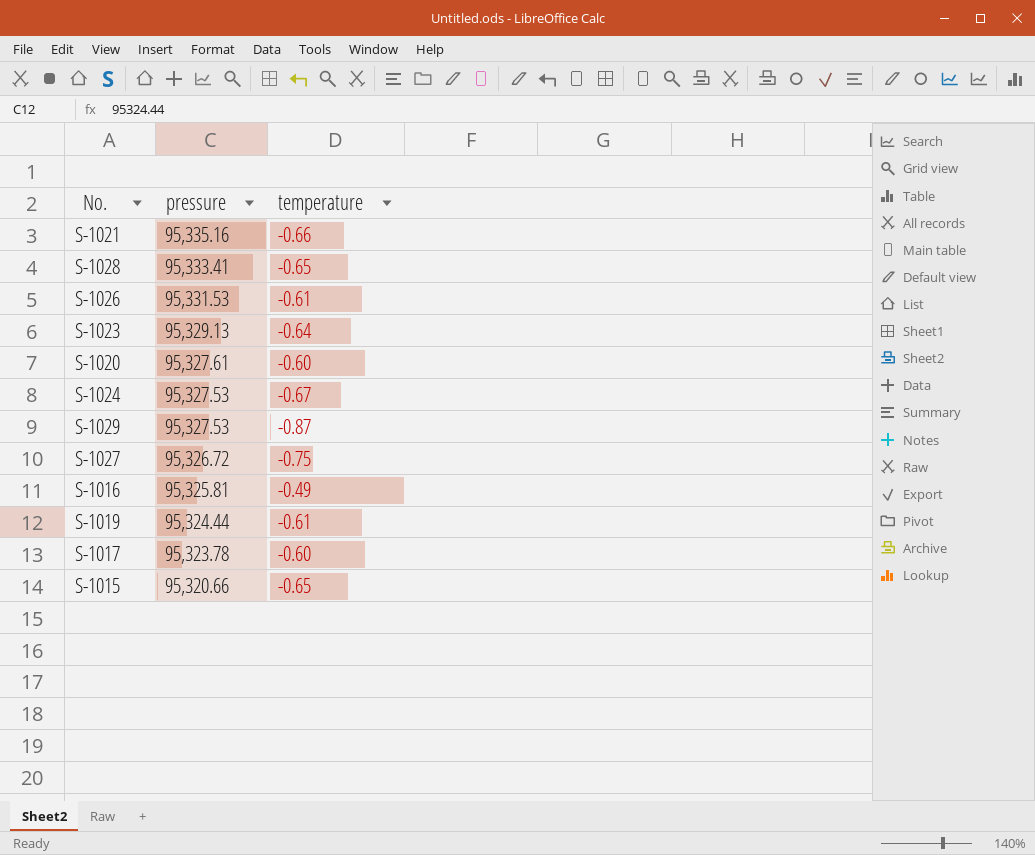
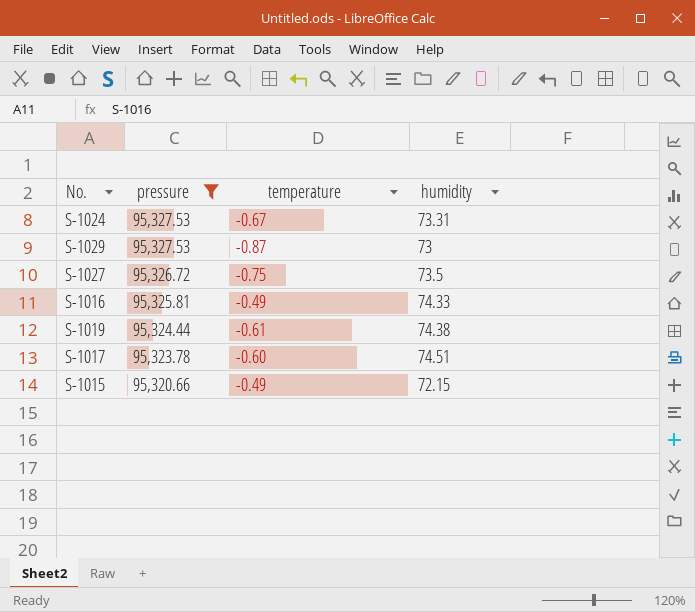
filter: none -> pressure <= 95,327.53
column humidity | position: none -> 4
S-1015 | temperature: -0.65 -> -0.49

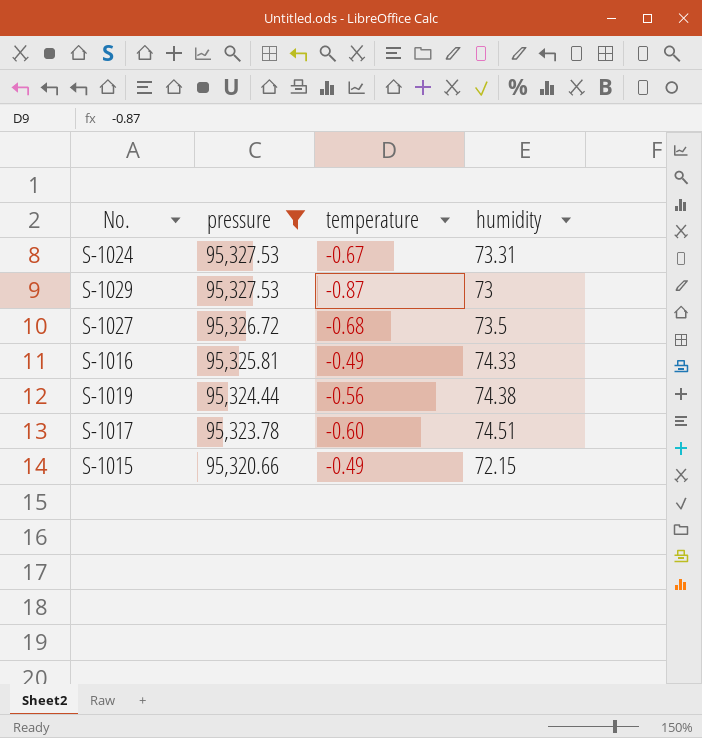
S-1027 | temperature: -0.75 -> -0.68
S-1019 | temperature: -0.61 -> -0.56

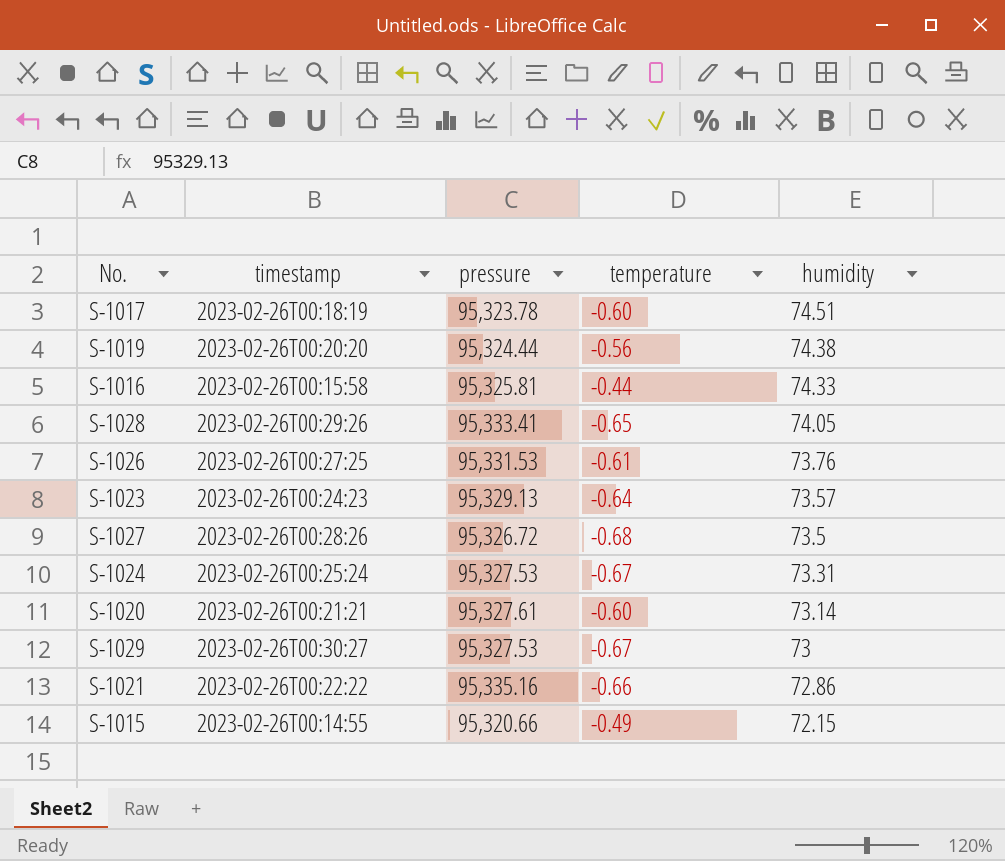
filter: pressure <= 95,327.53 -> none
row order: pressure descending -> humidity descending
column timestamp | position: none -> 2
S-1016 | temperature: -0.49 -> -0.44
S-1029 | temperature: -0.87 -> -0.67

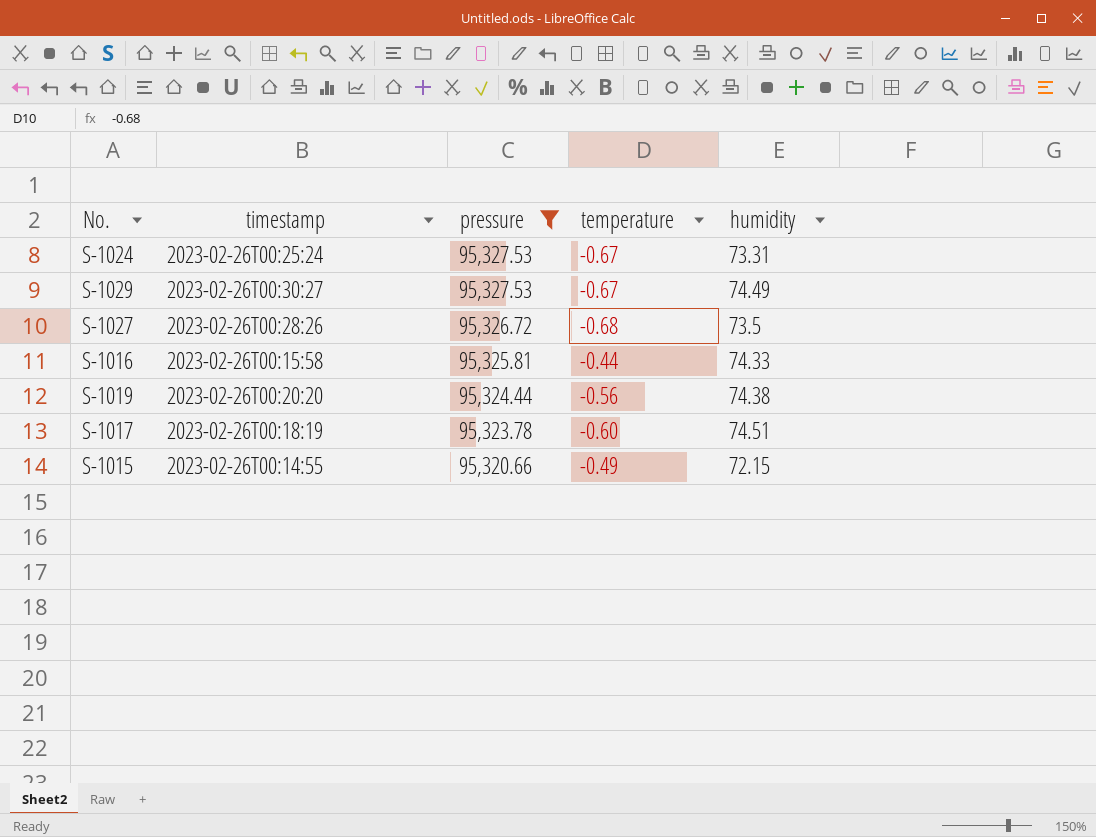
filter: none -> pressure <= 95,327.53
row order: humidity descending -> pressure descending
S-1029 | humidity: 73 -> 74.49

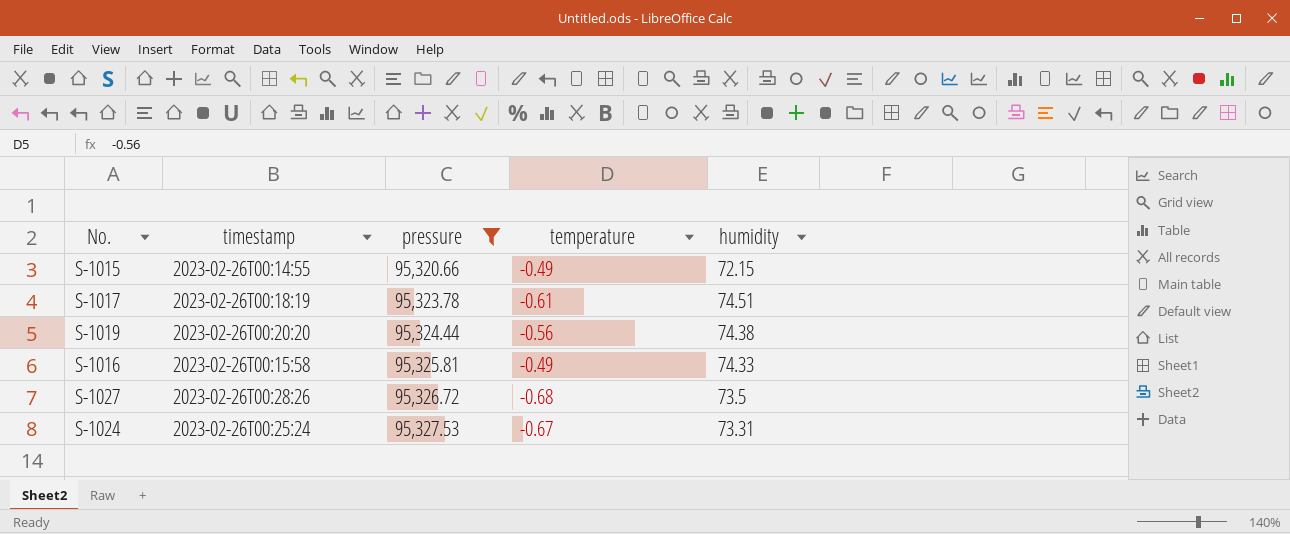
row order: pressure descending -> pressure ascending
row S-1029: 2023-02-26T00:30:27 | 95,327.53 | -0.67 | 74.49 -> none
S-1017 | temperature: -0.60 -> -0.61
S-1016 | temperature: -0.44 -> -0.49

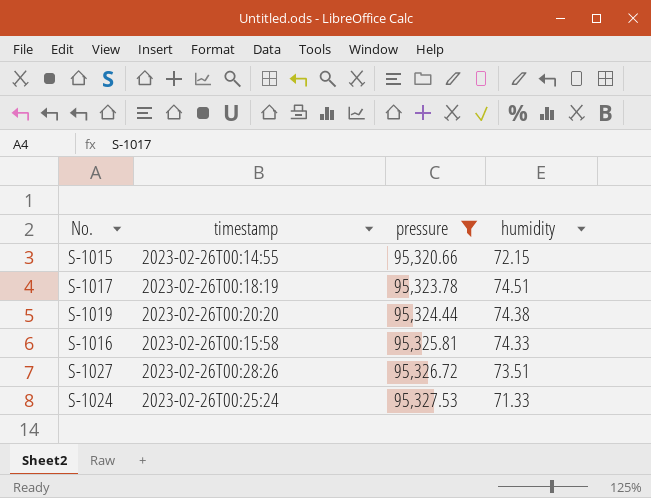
column temperature | position: 4 -> none
S-1027 | humidity: 73.5 -> 73.51
S-1024 | humidity: 73.31 -> 71.33

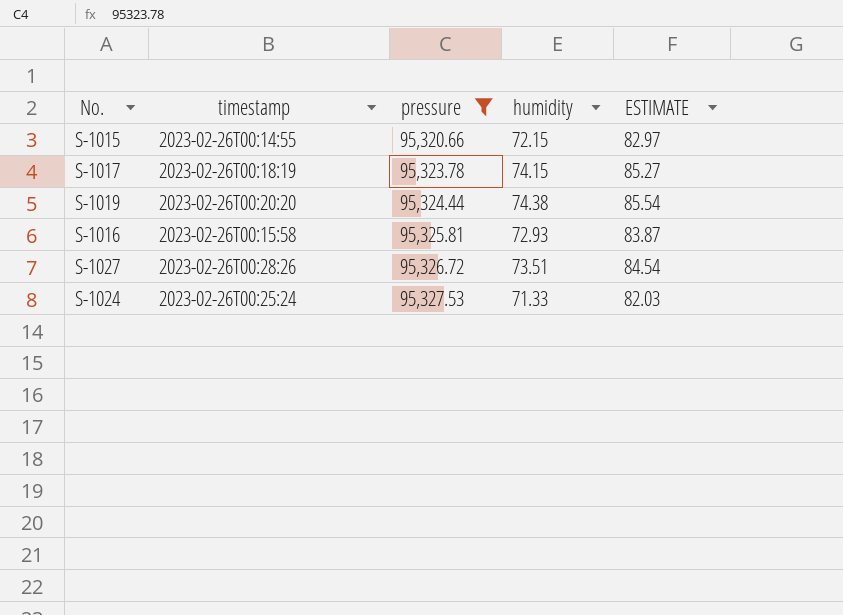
column ESTIMATE | formula: none -> [humidity] * 1.15
S-1017 | humidity: 74.51 -> 74.15
S-1016 | humidity: 74.33 -> 72.93

